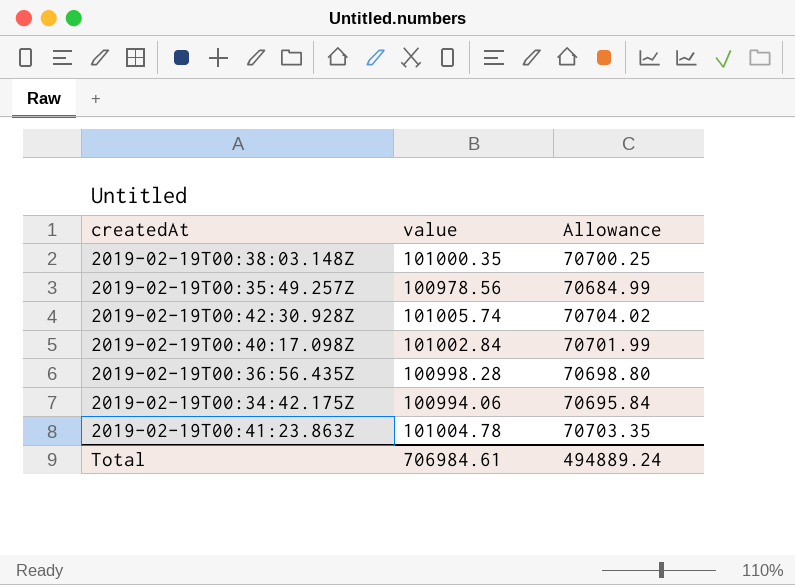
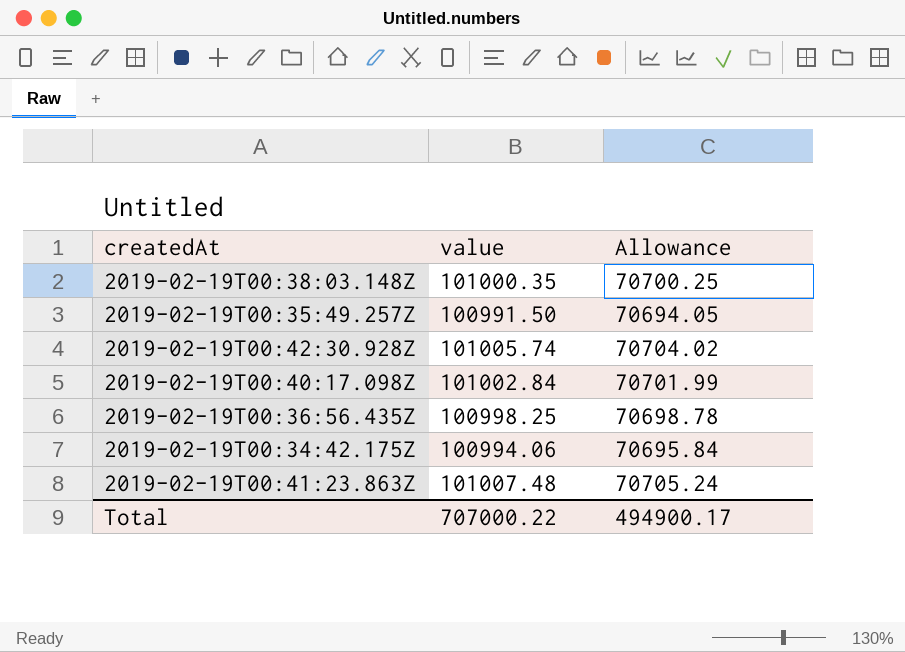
2019-02-19T00:35:49.257Z | value: 100978.56 -> 100991.50
2019-02-19T00:35:49.257Z | Allowance: 70684.99 -> 70694.05
2019-02-19T00:36:56.435Z | value: 100998.28 -> 100998.25
2019-02-19T00:36:56.435Z | Allowance: 70698.80 -> 70698.78
2019-02-19T00:41:23.863Z | value: 101004.78 -> 101007.48
2019-02-19T00:41:23.863Z | Allowance: 70703.35 -> 70705.24
Total | value: 706984.61 -> 707000.22
Total | Allowance: 494889.24 -> 494900.17

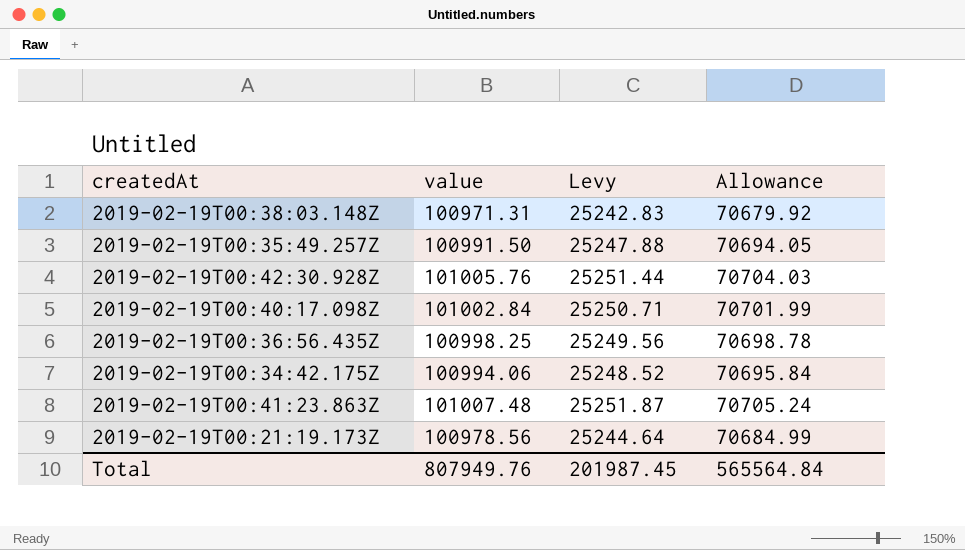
column Levy | formula: none -> [value] * 0.25
2019-02-19T00:38:03.148Z | value: 101000.35 -> 100971.31
2019-02-19T00:38:03.148Z | Allowance: 70700.25 -> 70679.92
2019-02-19T00:42:30.928Z | value: 101005.74 -> 101005.76
2019-02-19T00:42:30.928Z | Allowance: 70704.02 -> 70704.03
row 2019-02-19T00:21:19.173Z: none -> 100978.56 | 25244.64 | 70684.99
Total | value: 707000.22 -> 807949.76
Total | Allowance: 494900.17 -> 565564.84

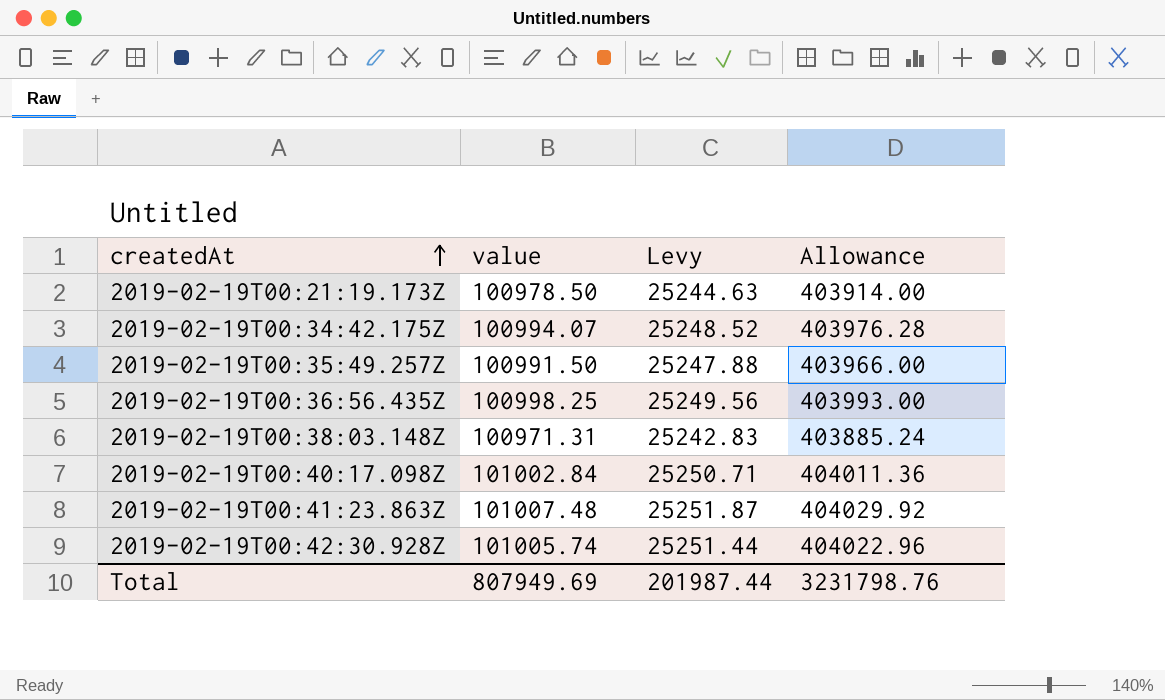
row order: none -> createdAt ascending
column Allowance | formula: [value] * 0.7 -> [value] * 4
2019-02-19T00:21:19.173Z | value: 100978.56 -> 100978.50
2019-02-19T00:21:19.173Z | Levy: 25244.64 -> 25244.63
2019-02-19T00:34:42.175Z | value: 100994.06 -> 100994.07
2019-02-19T00:42:30.928Z | value: 101005.76 -> 101005.74
Total | value: 807949.76 -> 807949.69
Total | Levy: 201987.45 -> 201987.44
Total | Allowance: 565564.84 -> 3231798.76

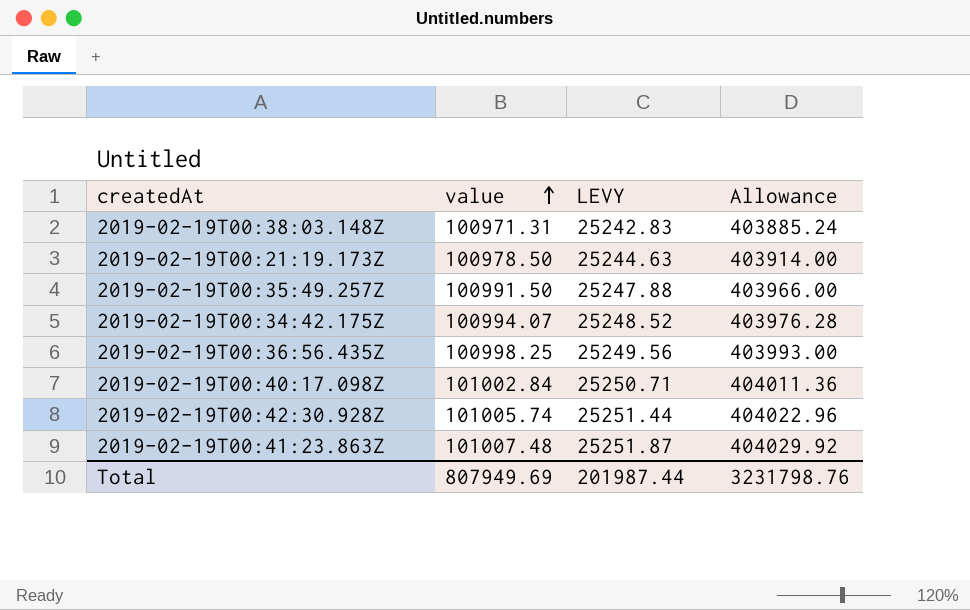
row order: createdAt ascending -> value ascending
column name: Levy -> LEVY

